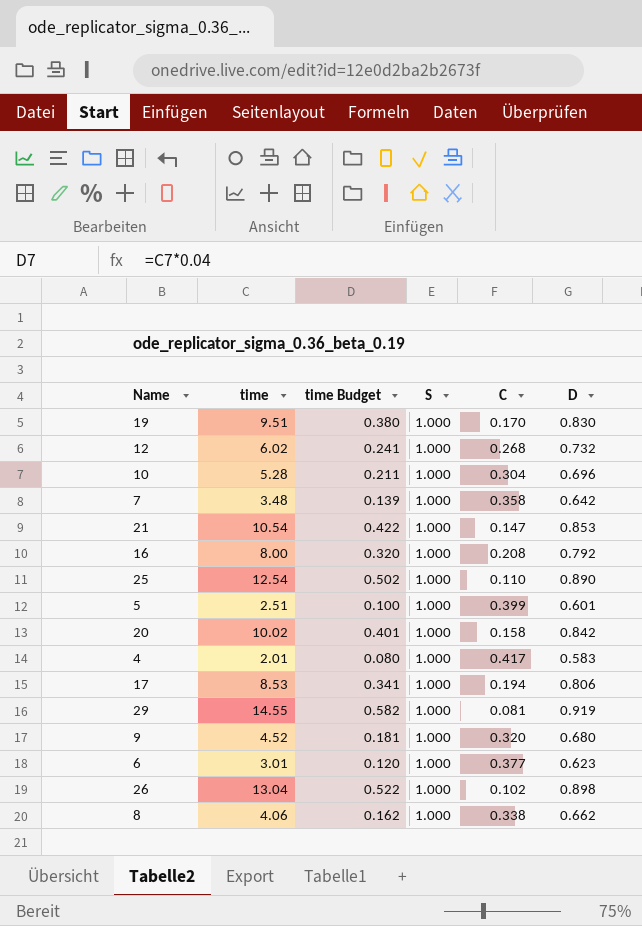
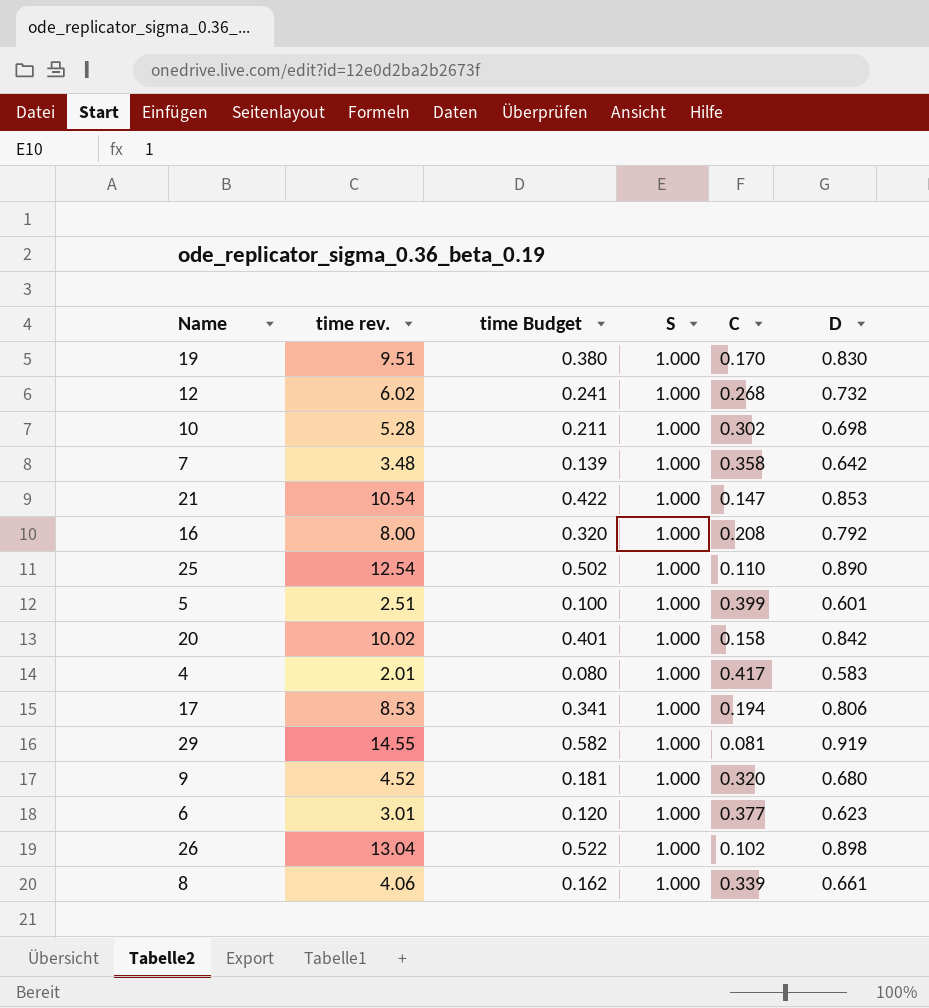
column name: time -> time rev.
10 | C: 0.304 -> 0.302
10 | D: 0.696 -> 0.698
8 | C: 0.338 -> 0.339
8 | D: 0.662 -> 0.661

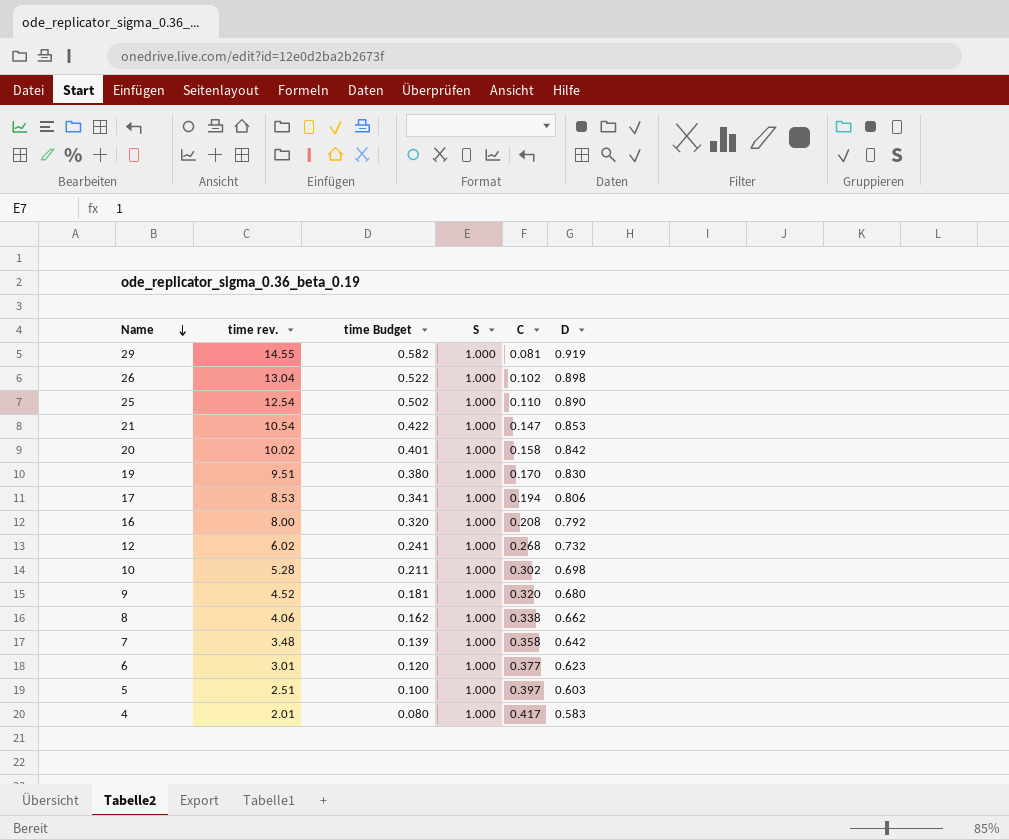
row order: none -> Name descending
8 | C: 0.339 -> 0.338
8 | D: 0.661 -> 0.662
5 | C: 0.399 -> 0.397
5 | D: 0.601 -> 0.603

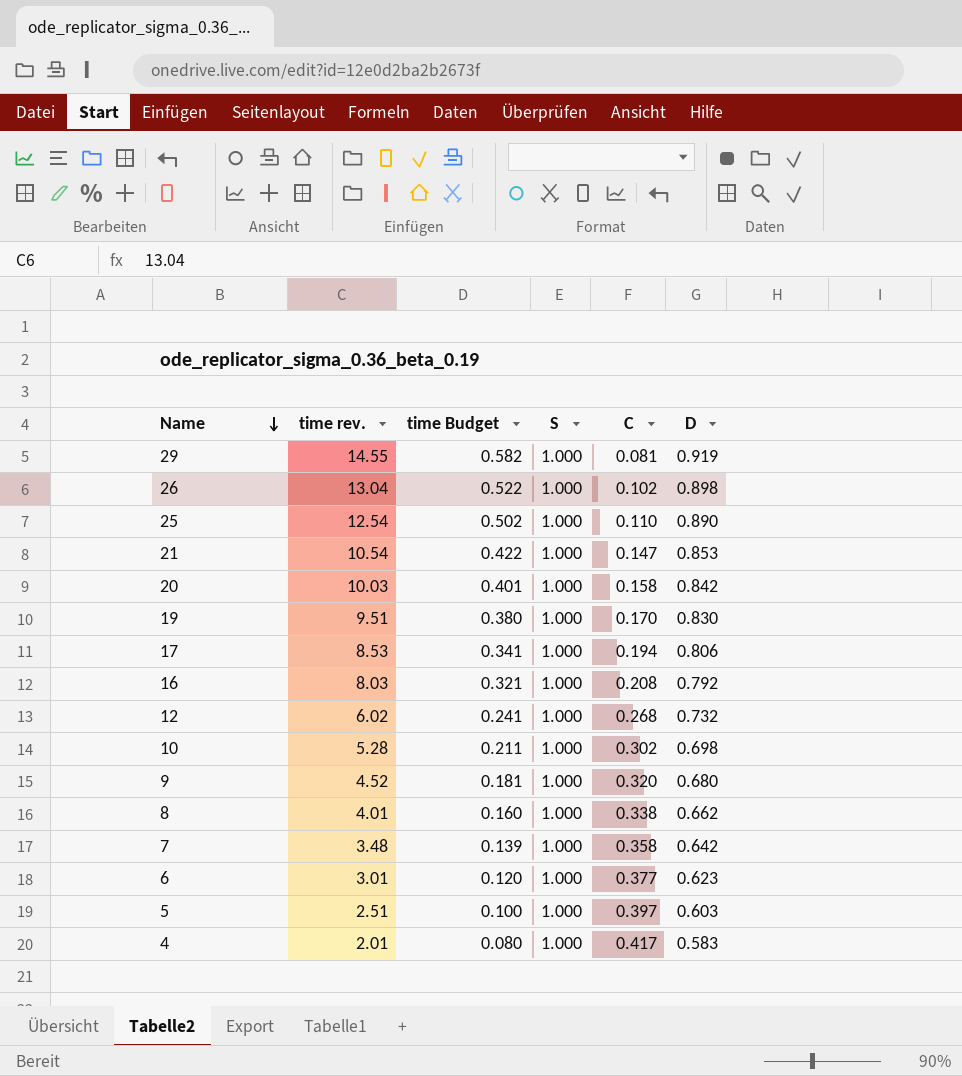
20 | time rev.: 10.02 -> 10.03
16 | time rev.: 8.00 -> 8.03
16 | time Budget: 0.320 -> 0.321
8 | time rev.: 4.06 -> 4.01
8 | time Budget: 0.162 -> 0.160

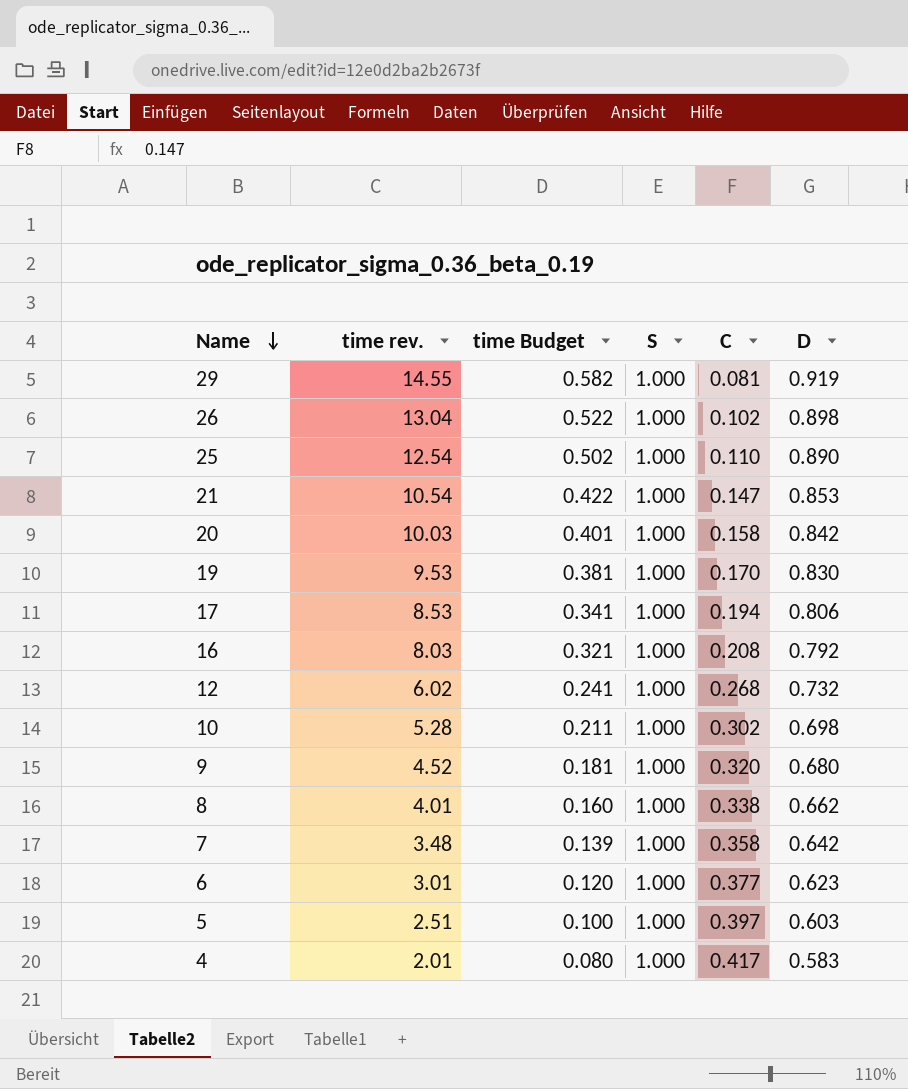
19 | time rev.: 9.51 -> 9.53
19 | time Budget: 0.380 -> 0.381

